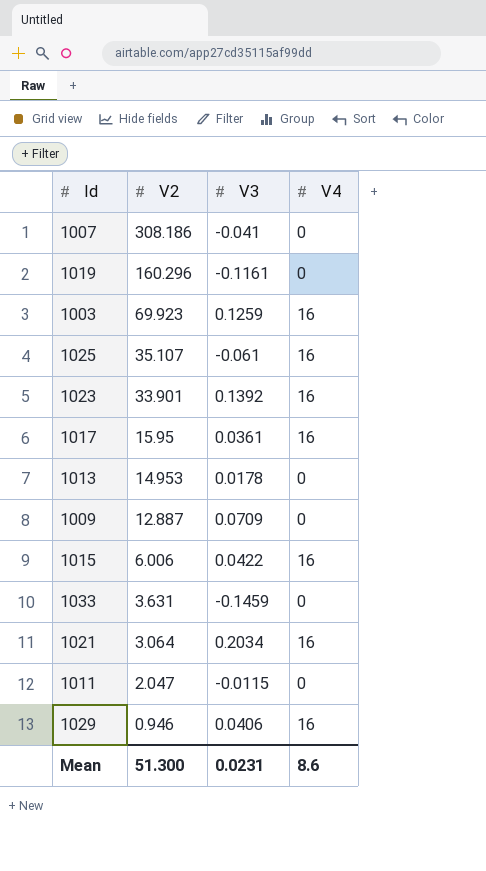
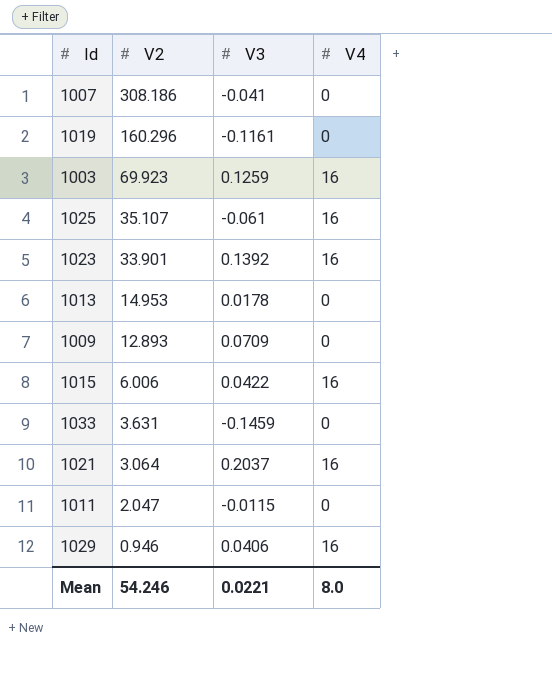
row 1017: 15.95 | 0.0361 | 16 -> none
1009 | V2: 12.887 -> 12.893
1021 | V3: 0.2034 -> 0.2037
Mean | V2: 51.300 -> 54.246
Mean | V3: 0.0231 -> 0.0221
Mean | V4: 8.6 -> 8.0

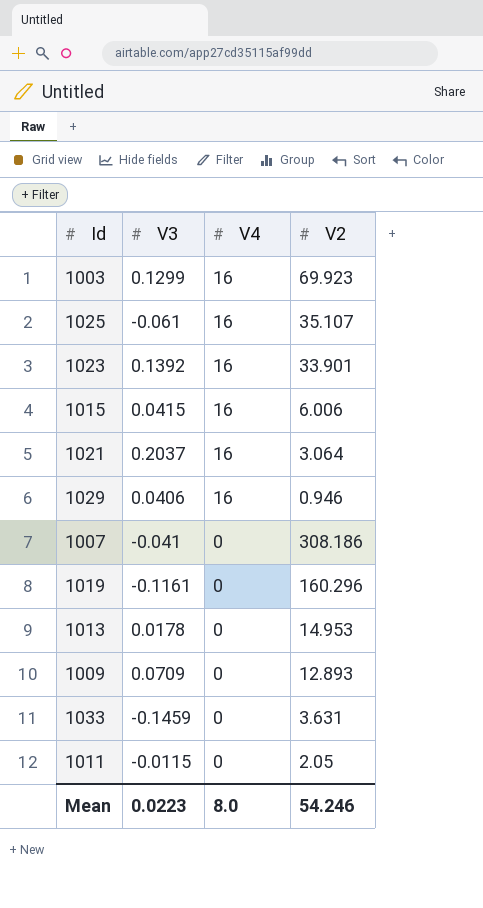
row order: V2 descending -> V4 descending
column V2 | position: 2 -> 4
1003 | V3: 0.1259 -> 0.1299
1015 | V3: 0.0422 -> 0.0415
1011 | V2: 2.047 -> 2.05
Mean | V3: 0.0221 -> 0.0223

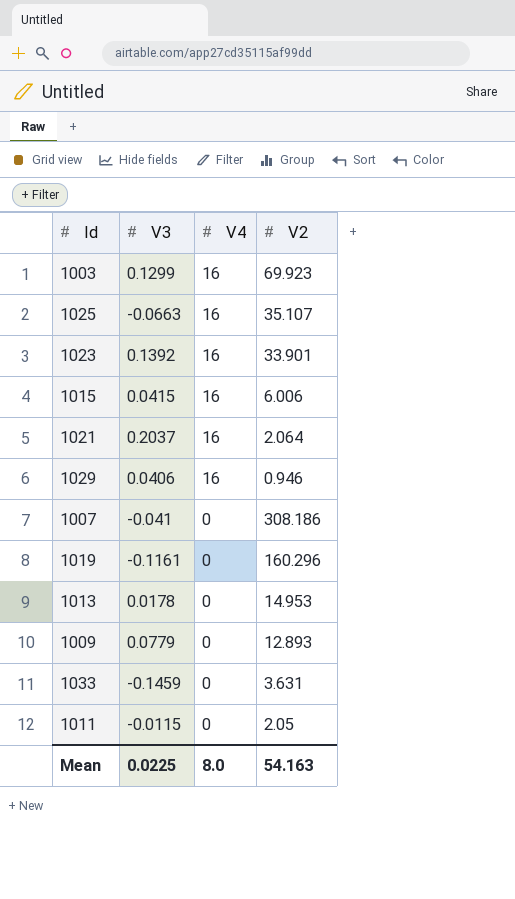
1025 | V3: -0.061 -> -0.0663
1021 | V2: 3.064 -> 2.064
1009 | V3: 0.0709 -> 0.0779
Mean | V3: 0.0223 -> 0.0225
Mean | V2: 54.246 -> 54.163

